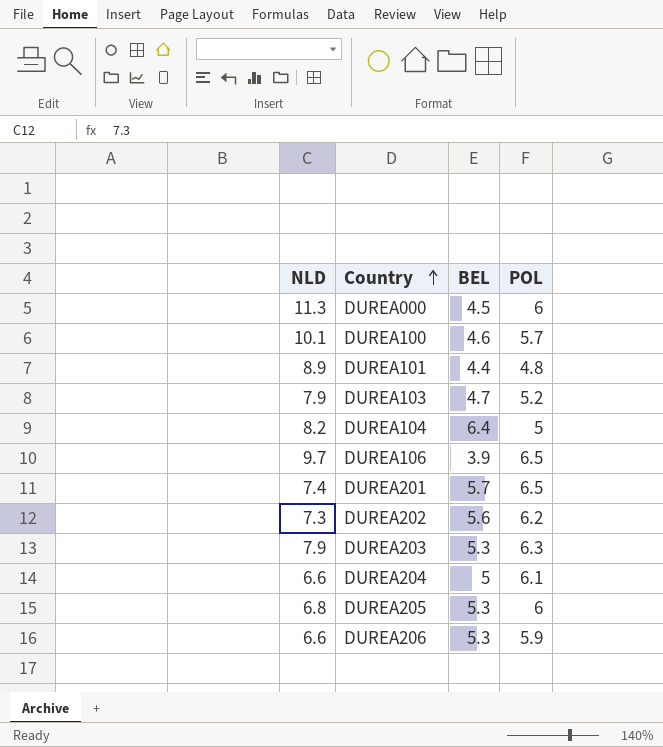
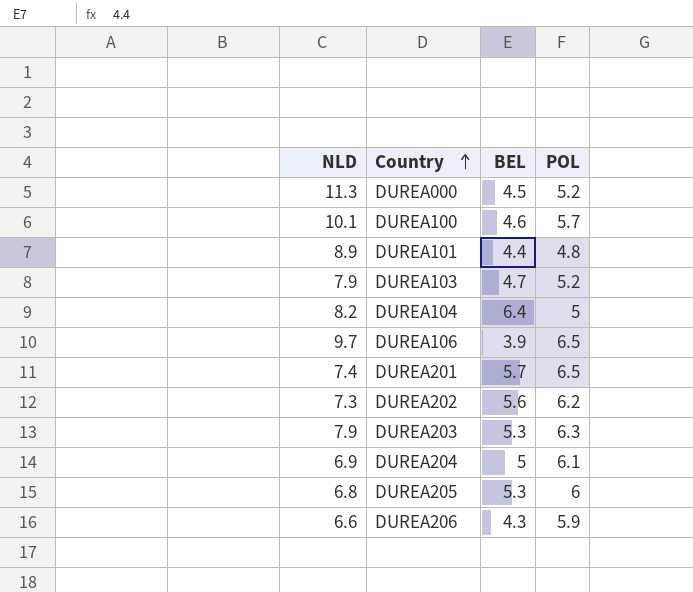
DUREA000 | POL: 6 -> 5.2
DUREA204 | NLD: 6.6 -> 6.9
DUREA206 | BEL: 5.3 -> 4.3

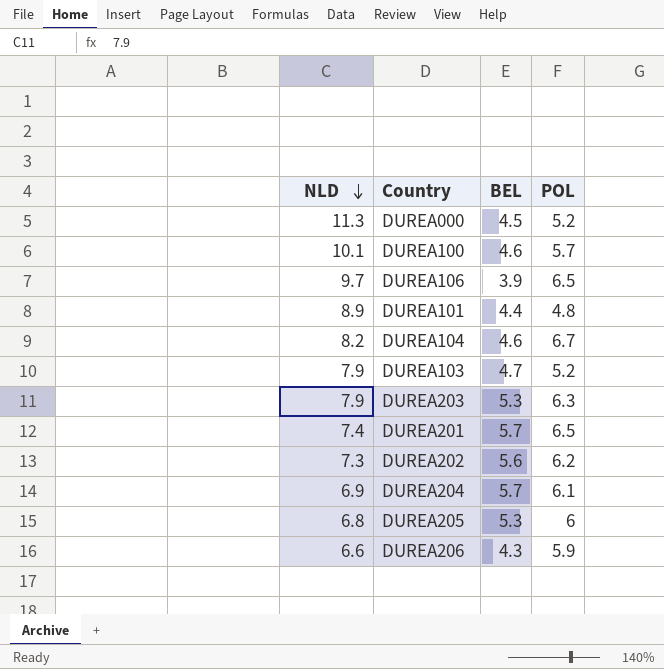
row order: Country ascending -> NLD descending
DUREA104 | BEL: 6.4 -> 4.6
DUREA104 | POL: 5 -> 6.7
DUREA204 | BEL: 5 -> 5.7

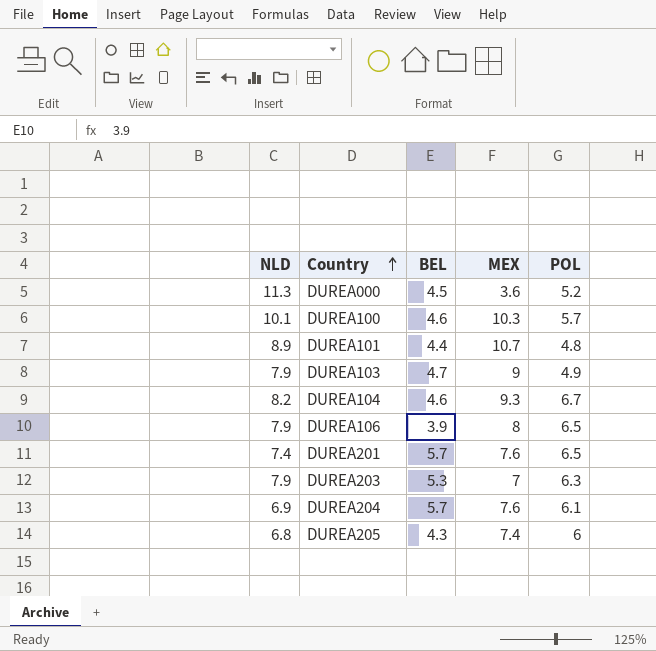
row order: NLD descending -> Country ascending
column MEX | position: none -> 4
row DUREA202: 7.3 | 5.6 | 6.2 -> none
row DUREA206: 6.6 | 4.3 | 5.9 -> none
DUREA103 | POL: 5.2 -> 4.9
DUREA106 | NLD: 9.7 -> 7.9
DUREA205 | BEL: 5.3 -> 4.3

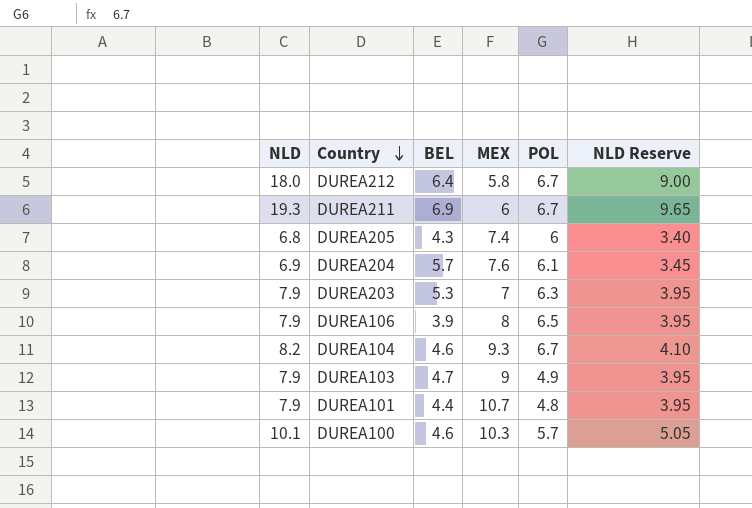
row order: Country ascending -> Country descending
column NLD Reserve | formula: none -> [NLD] * 0.5
row DUREA000: 11.3 | 4.5 | 3.6 | 5.2 -> none
row DUREA201: 7.4 | 5.7 | 7.6 | 6.5 -> none
row DUREA212: none -> 18.0 | 6.4 | 5.8 | 6.7 | 9.00
row DUREA211: none -> 19.3 | 6.9 | 6 | 6.7 | 9.65
DUREA101 | NLD: 8.9 -> 7.9

